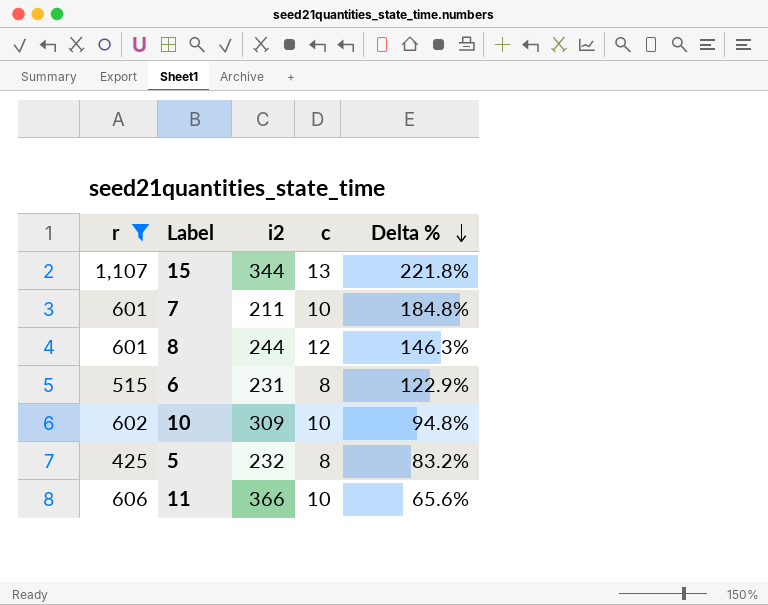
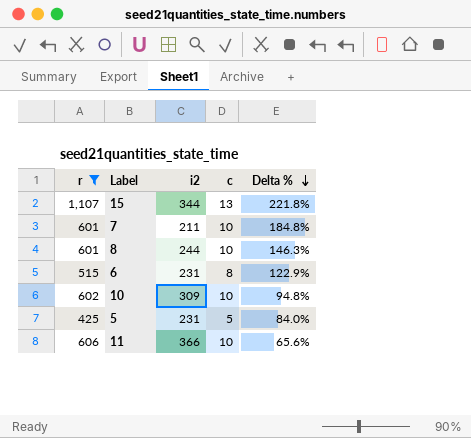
8 | c: 12 -> 10
5 | i2: 232 -> 231
5 | c: 8 -> 5
5 | Delta %: 83.2% -> 84.0%

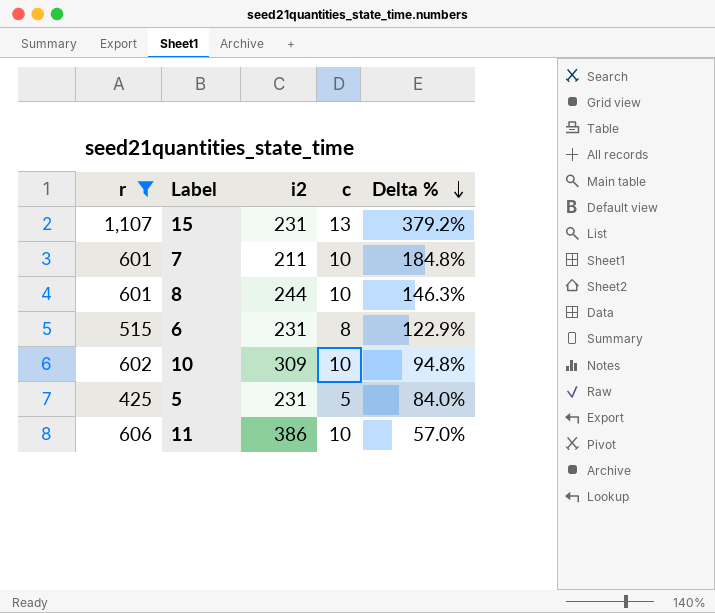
15 | i2: 344 -> 231
15 | Delta %: 221.8% -> 379.2%
11 | i2: 366 -> 386
11 | Delta %: 65.6% -> 57.0%

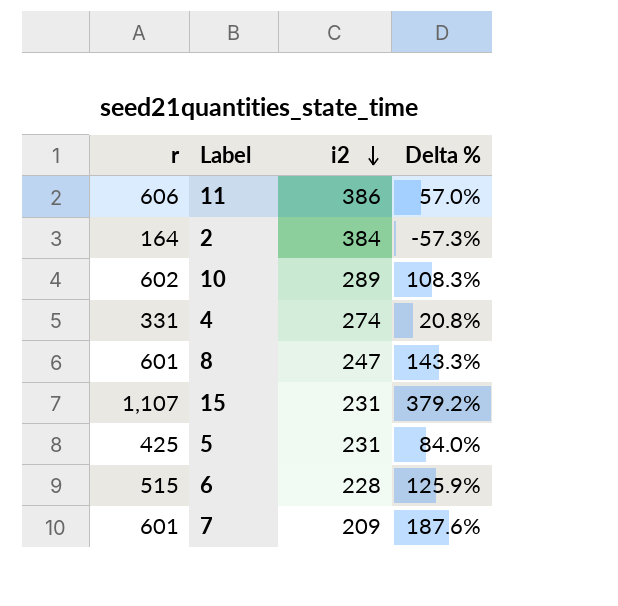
filter: r >= 425 -> none
row order: Delta % descending -> i2 descending
column c | position: 4 -> none
10 | i2: 309 -> 289
10 | Delta %: 94.8% -> 108.3%
8 | i2: 244 -> 247
8 | Delta %: 146.3% -> 143.3%
6 | i2: 231 -> 228
6 | Delta %: 122.9% -> 125.9%
7 | i2: 211 -> 209
7 | Delta %: 184.8% -> 187.6%

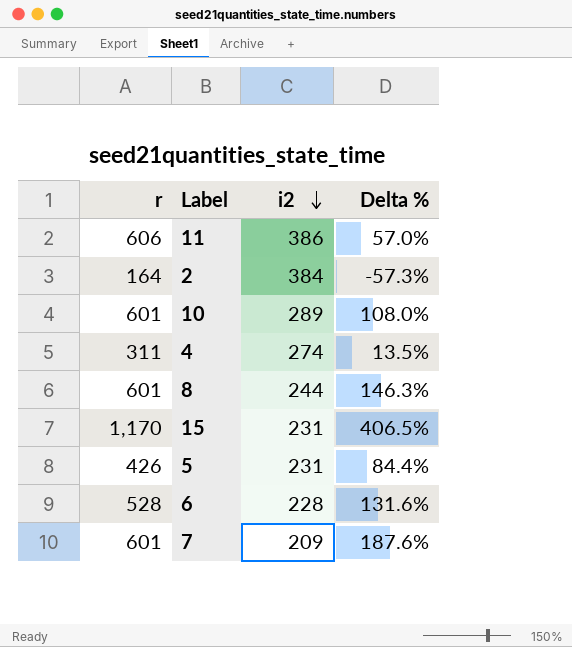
10 | r: 602 -> 601
10 | Delta %: 108.3% -> 108.0%
4 | r: 331 -> 311
4 | Delta %: 20.8% -> 13.5%
8 | i2: 247 -> 244
8 | Delta %: 143.3% -> 146.3%
15 | r: 1,107 -> 1,170
15 | Delta %: 379.2% -> 406.5%
5 | r: 425 -> 426
5 | Delta %: 84.0% -> 84.4%
6 | r: 515 -> 528
6 | Delta %: 125.9% -> 131.6%

